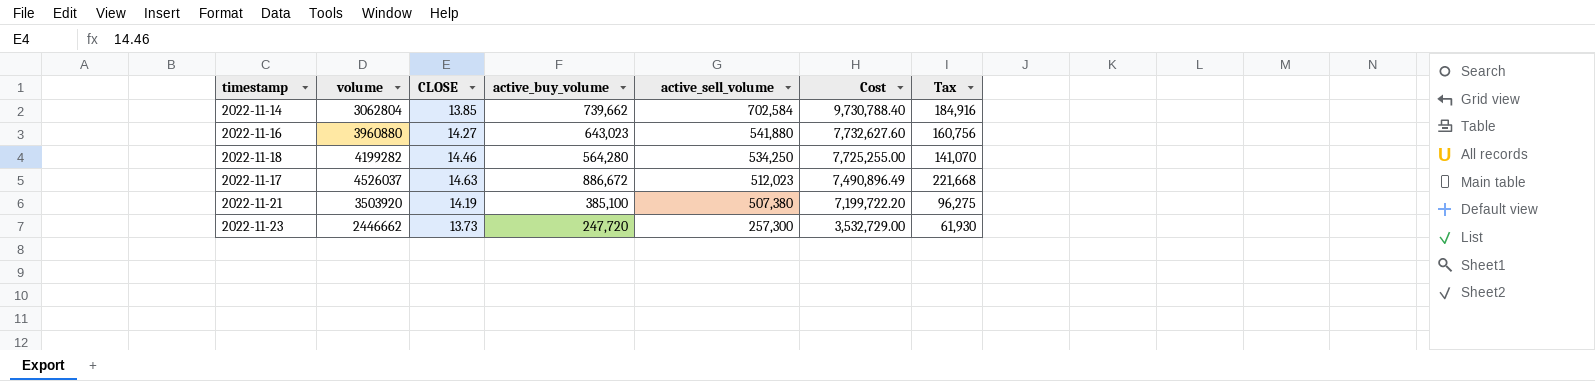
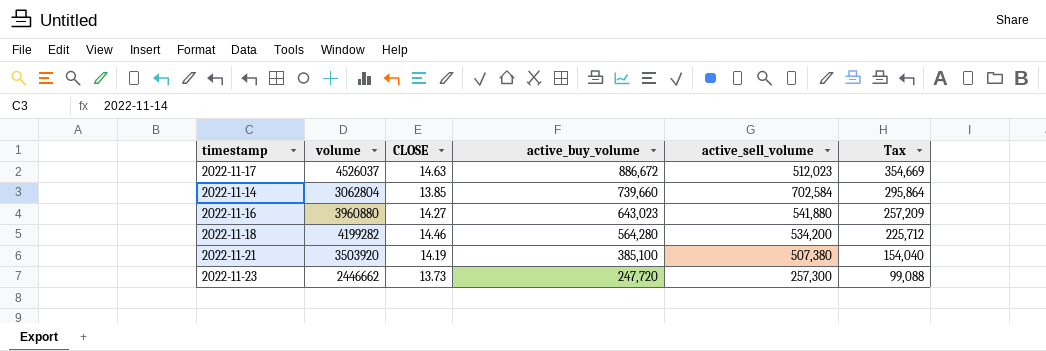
row order: active_sell_volume descending -> active_buy_volume descending
column Cost | formula: [CLOSE] * [active_sell_volume] -> none
column Tax | formula: [active_buy_volume] * 0.25 -> [active_buy_volume] * 0.4
2022-11-14 | active_buy_volume: 739,662 -> 739,660
2022-11-18 | active_sell_volume: 534,250 -> 534,200

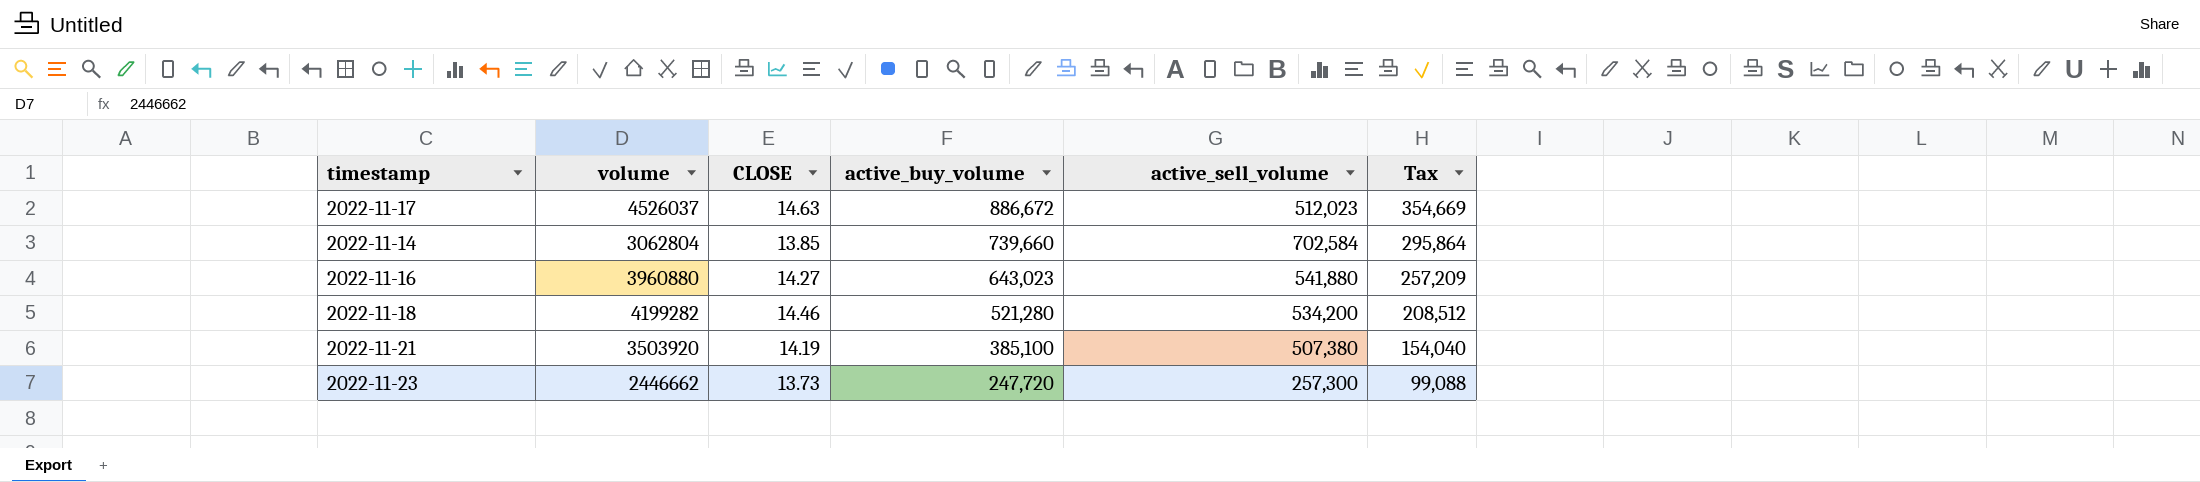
2022-11-18 | active_buy_volume: 564,280 -> 521,280
2022-11-18 | Tax: 225,712 -> 208,512

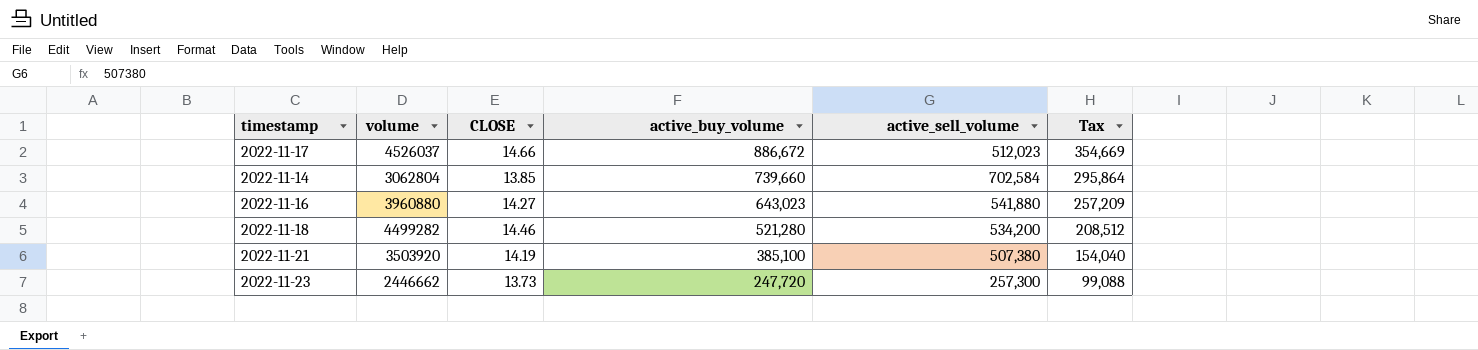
2022-11-17 | CLOSE: 14.63 -> 14.66
2022-11-18 | volume: 4199282 -> 4499282

